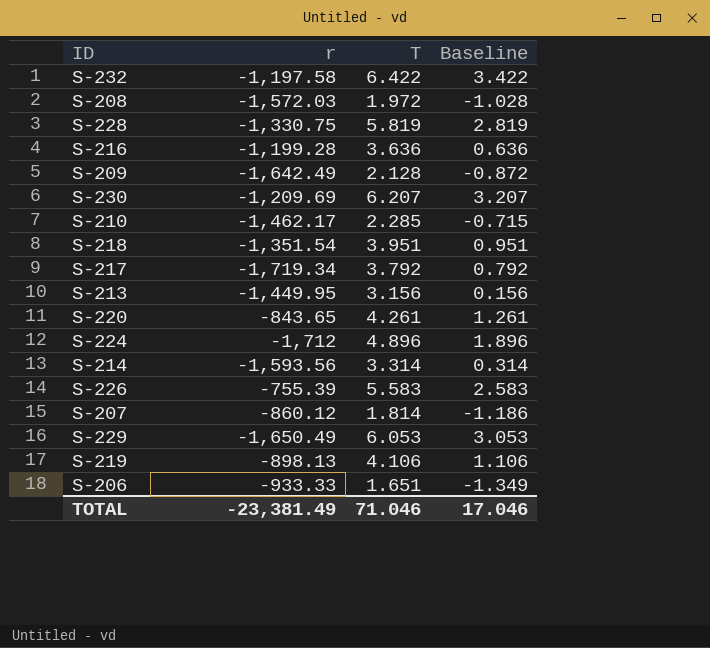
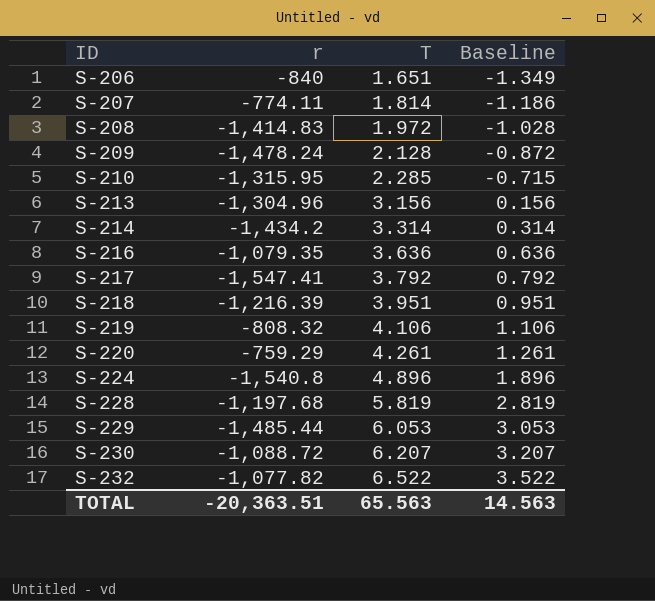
row order: none -> ID ascending
row S-226: -755.39 | 5.583 | 2.583 -> none
S-206 | r: -933.33 -> -840
S-207 | r: -860.12 -> -774.11
S-208 | r: -1,572.03 -> -1,414.83
S-209 | r: -1,642.49 -> -1,478.24
S-210 | r: -1,462.17 -> -1,315.95
S-213 | r: -1,449.95 -> -1,304.96
S-214 | r: -1,593.56 -> -1,434.2
S-216 | r: -1,199.28 -> -1,079.35
S-217 | r: -1,719.34 -> -1,547.41
S-218 | r: -1,351.54 -> -1,216.39
S-219 | r: -898.13 -> -808.32
S-220 | r: -843.65 -> -759.29
S-224 | r: -1,712 -> -1,540.8
S-228 | r: -1,330.75 -> -1,197.68
S-229 | r: -1,650.49 -> -1,485.44
S-230 | r: -1,209.69 -> -1,088.72
S-232 | r: -1,197.58 -> -1,077.82
S-232 | T: 6.422 -> 6.522
S-232 | Baseline: 3.422 -> 3.522
TOTAL | r: -23,381.49 -> -20,363.51
TOTAL | T: 71.046 -> 65.563
TOTAL | Baseline: 17.046 -> 14.563

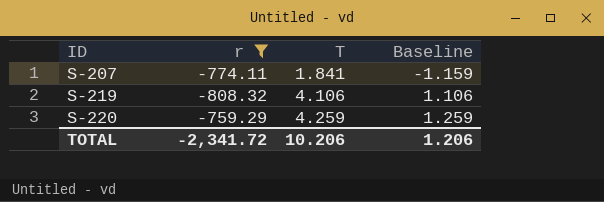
filter: none -> r >= -808.32
S-207 | T: 1.814 -> 1.841
S-207 | Baseline: -1.186 -> -1.159
S-220 | T: 4.261 -> 4.259
S-220 | Baseline: 1.261 -> 1.259
TOTAL | r: -20,363.51 -> -2,341.72
TOTAL | T: 65.563 -> 10.206
TOTAL | Baseline: 14.563 -> 1.206

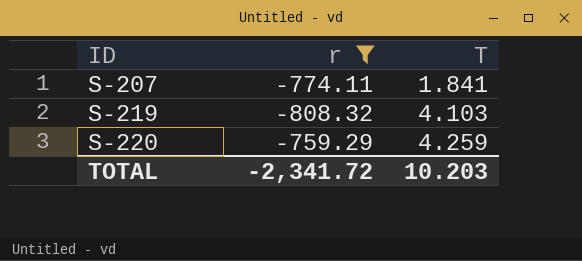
column Baseline | formula: [T] - 3 -> none
S-219 | T: 4.106 -> 4.103
TOTAL | T: 10.206 -> 10.203

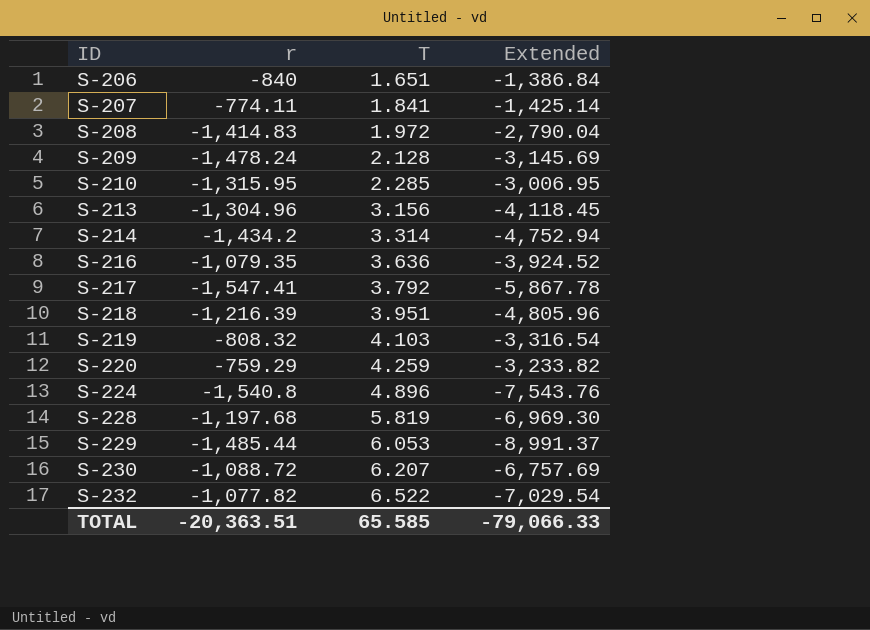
filter: r >= -808.32 -> none
column Extended | formula: none -> [r] * [T]
TOTAL | r: -2,341.72 -> -20,363.51
TOTAL | T: 10.203 -> 65.585

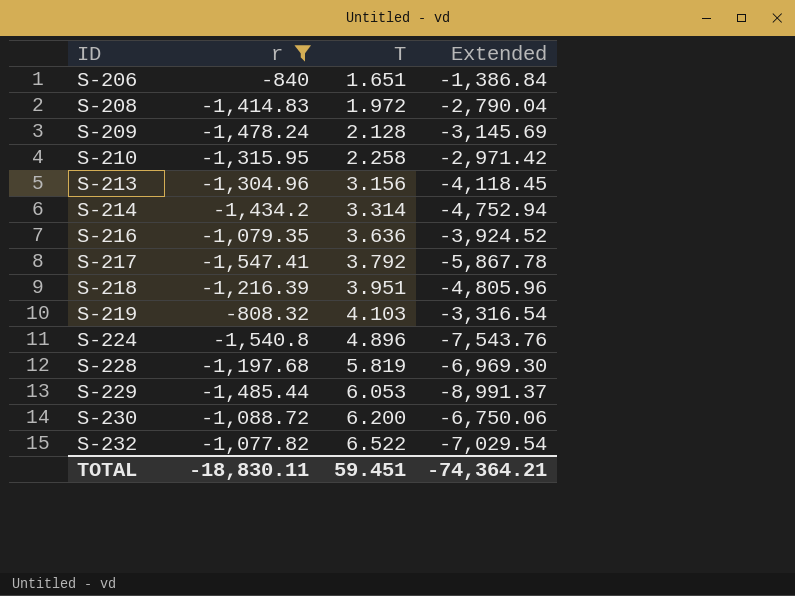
filter: none -> r <= -808.32
S-210 | T: 2.285 -> 2.258
S-210 | Extended: -3,006.95 -> -2,971.42
S-230 | T: 6.207 -> 6.200
S-230 | Extended: -6,757.69 -> -6,750.06
TOTAL | r: -20,363.51 -> -18,830.11
TOTAL | T: 65.585 -> 59.451
TOTAL | Extended: -79,066.33 -> -74,364.21

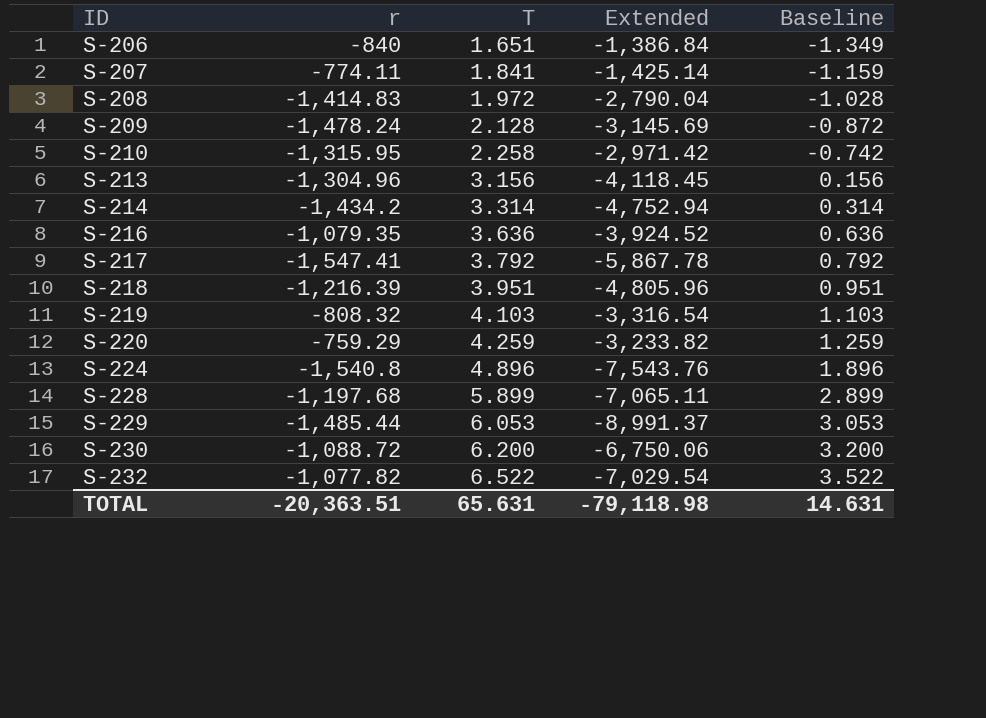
filter: r <= -808.32 -> none
column Baseline | formula: none -> [T] - 3
S-228 | T: 5.819 -> 5.899
S-228 | Extended: -6,969.30 -> -7,065.11
TOTAL | r: -18,830.11 -> -20,363.51
TOTAL | T: 59.451 -> 65.631
TOTAL | Extended: -74,364.21 -> -79,118.98

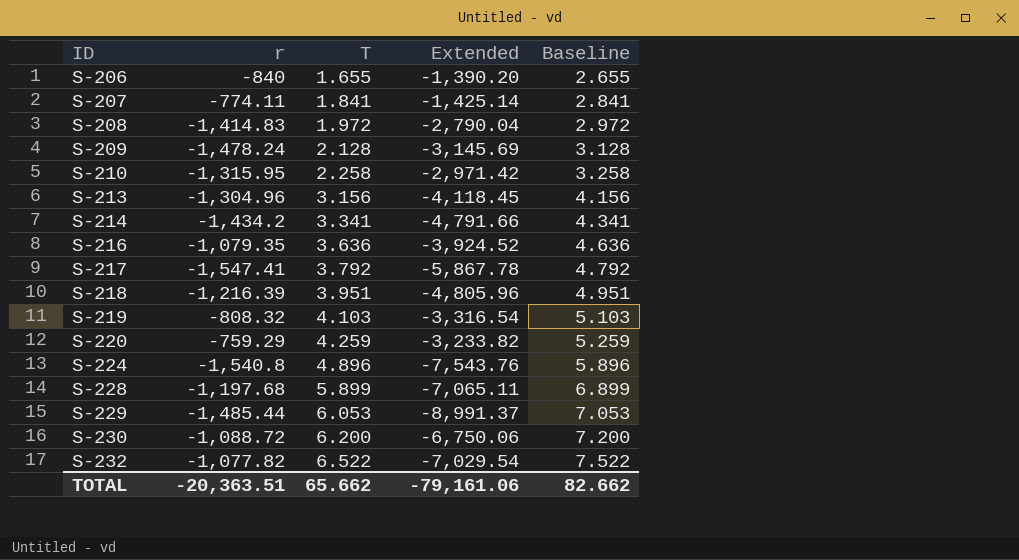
column Baseline | formula: [T] - 3 -> [T] + 1
S-206 | T: 1.651 -> 1.655
S-206 | Extended: -1,386.84 -> -1,390.20
S-214 | T: 3.314 -> 3.341
S-214 | Extended: -4,752.94 -> -4,791.66
TOTAL | T: 65.631 -> 65.662
TOTAL | Extended: -79,118.98 -> -79,161.06
TOTAL | Baseline: 14.631 -> 82.662

